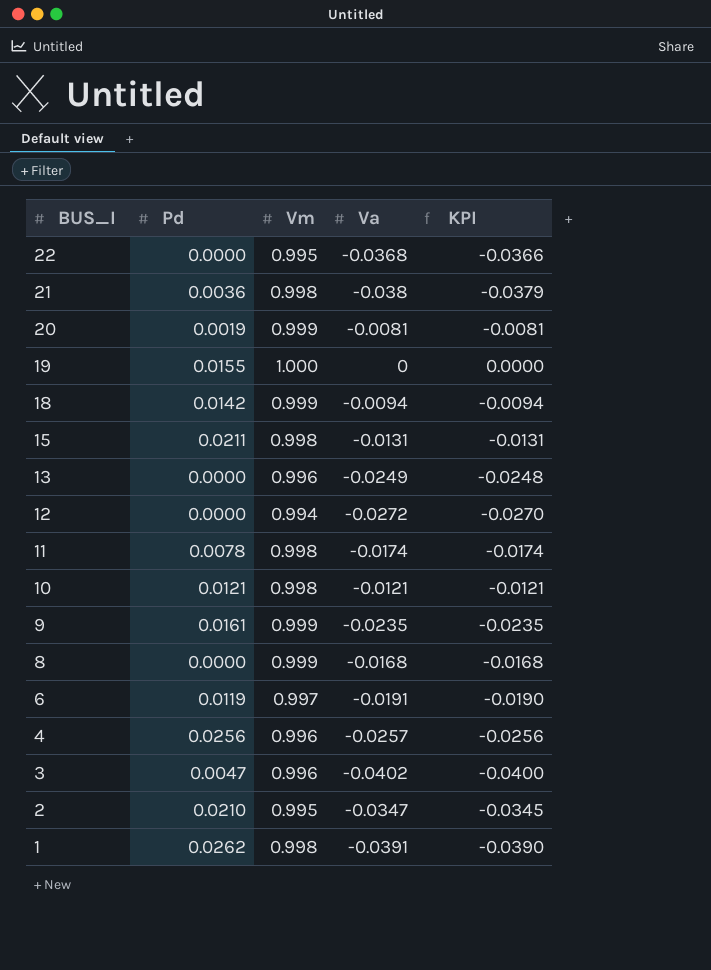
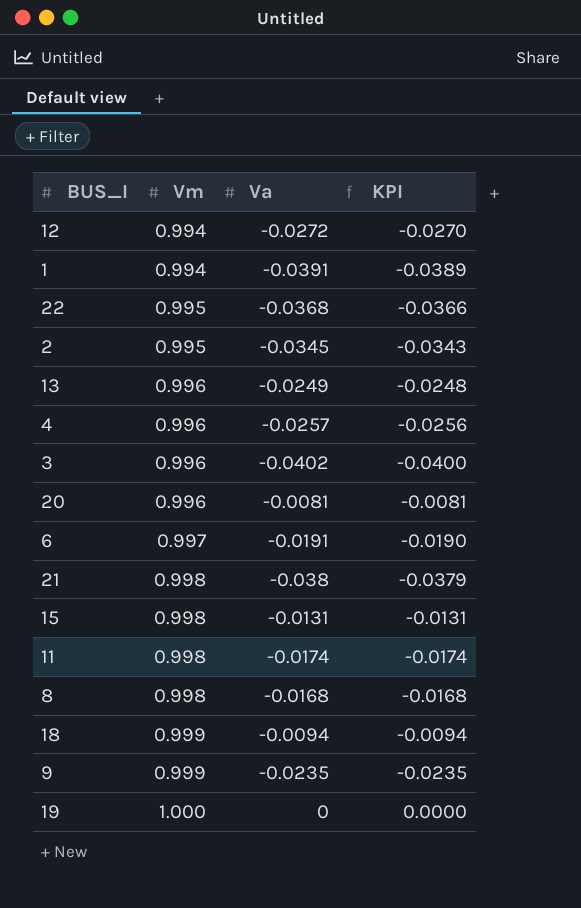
row order: BUS_I descending -> Vm ascending
column Pd | position: 2 -> none
row 10: 0.0121 | 0.998 | -0.0121 | -0.0121 -> none
1 | Vm: 0.998 -> 0.994
1 | KPI: -0.0390 -> -0.0389
2 | Va: -0.0347 -> -0.0345
2 | KPI: -0.0345 -> -0.0343
20 | Vm: 0.999 -> 0.996
8 | Vm: 0.999 -> 0.998

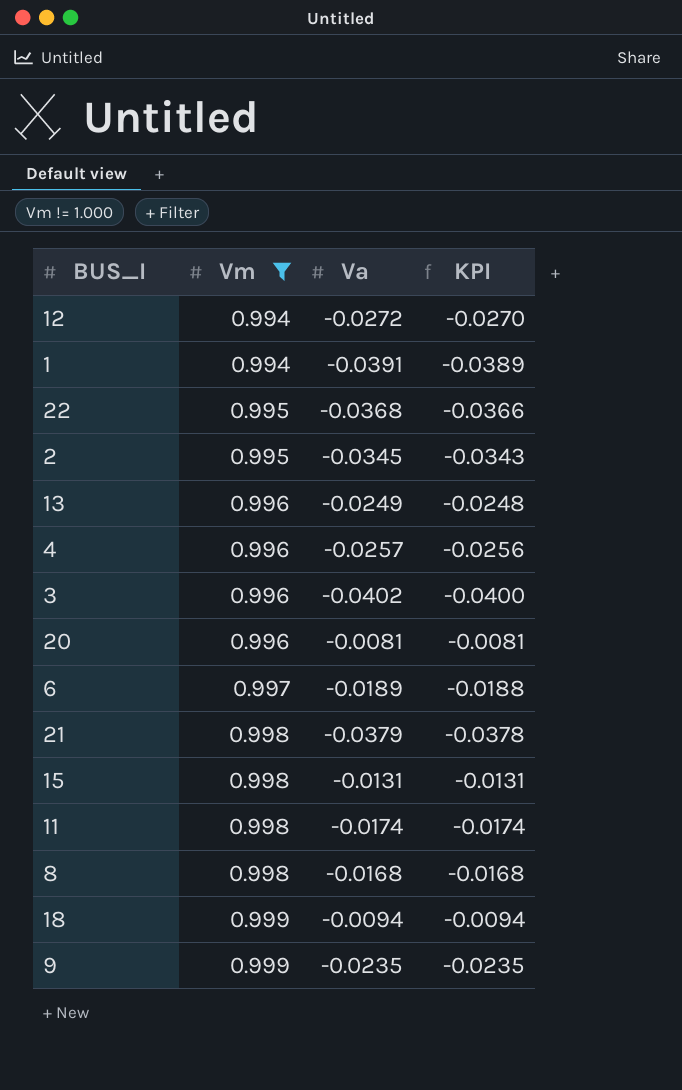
filter: none -> Vm != 1.000
6 | Va: -0.0191 -> -0.0189
6 | KPI: -0.0190 -> -0.0188
21 | Va: -0.038 -> -0.0379
21 | KPI: -0.0379 -> -0.0378

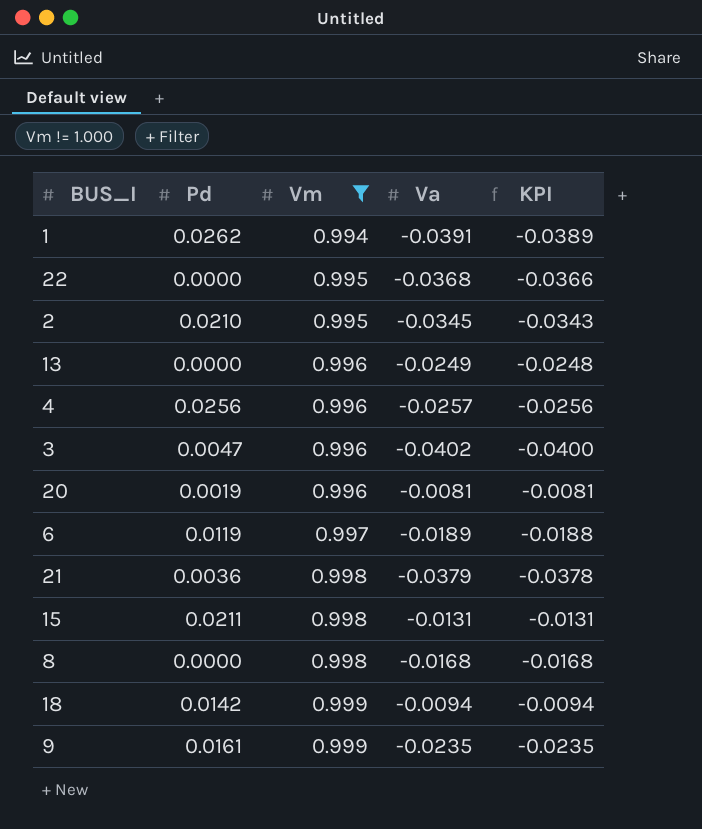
column Pd | position: none -> 2
row 12: 0.994 | -0.0272 | -0.0270 -> none
row 11: 0.998 | -0.0174 | -0.0174 -> none

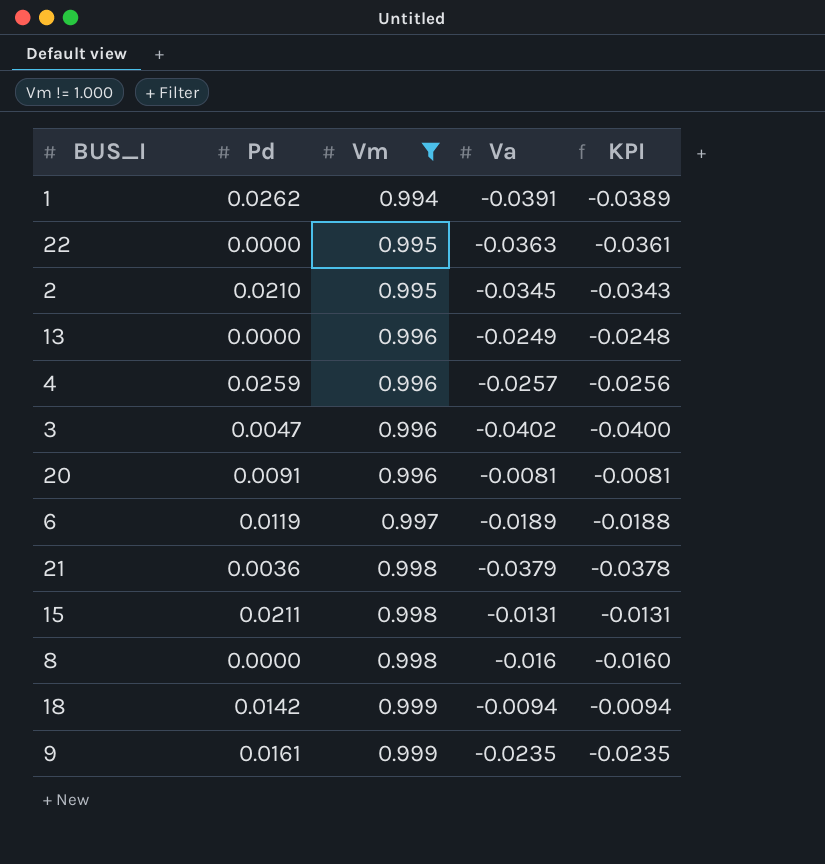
22 | Va: -0.0368 -> -0.0363
22 | KPI: -0.0366 -> -0.0361
4 | Pd: 0.0256 -> 0.0259
20 | Pd: 0.0019 -> 0.0091
8 | Va: -0.0168 -> -0.016
8 | KPI: -0.0168 -> -0.0160

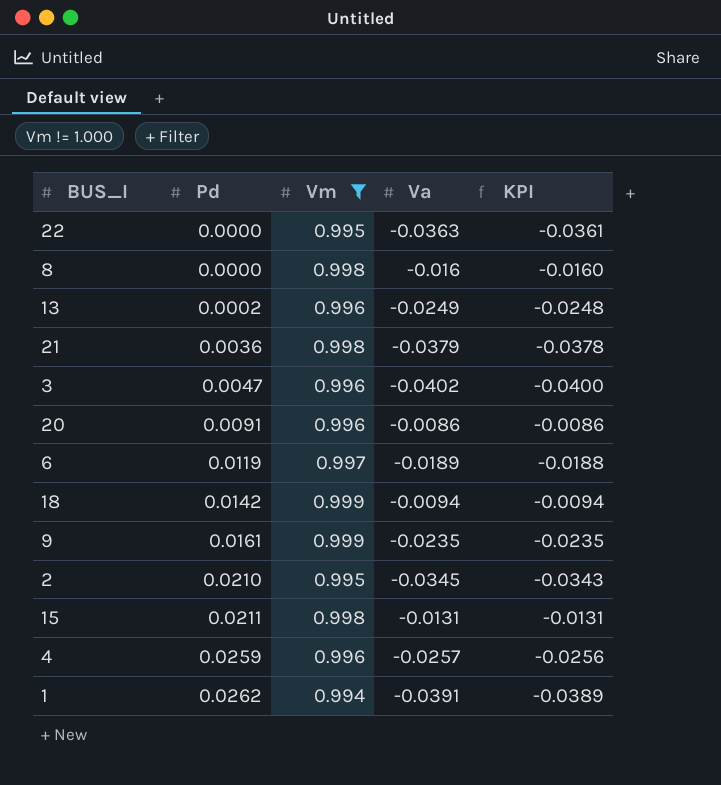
row order: Vm ascending -> Pd ascending
13 | Pd: 0.0000 -> 0.0002
20 | Va: -0.0081 -> -0.0086
20 | KPI: -0.0081 -> -0.0086

